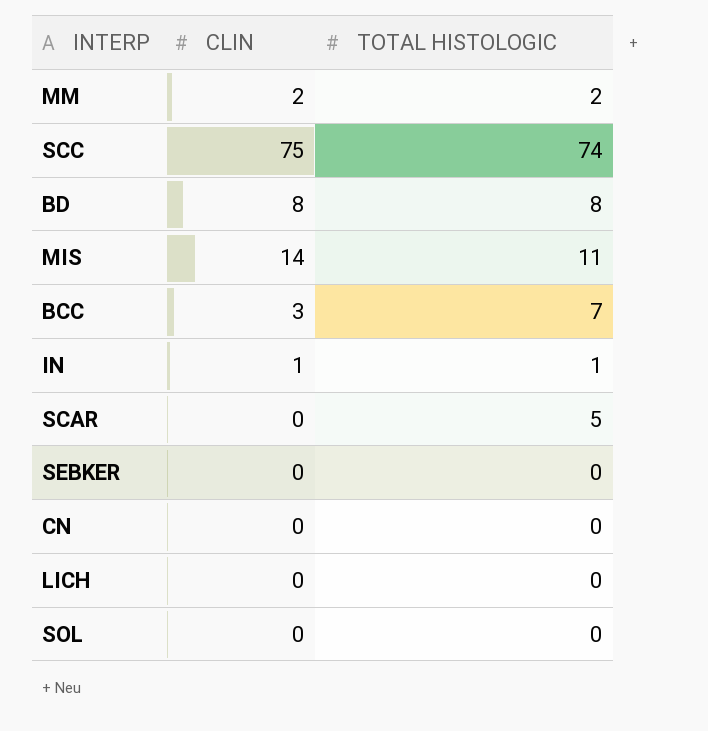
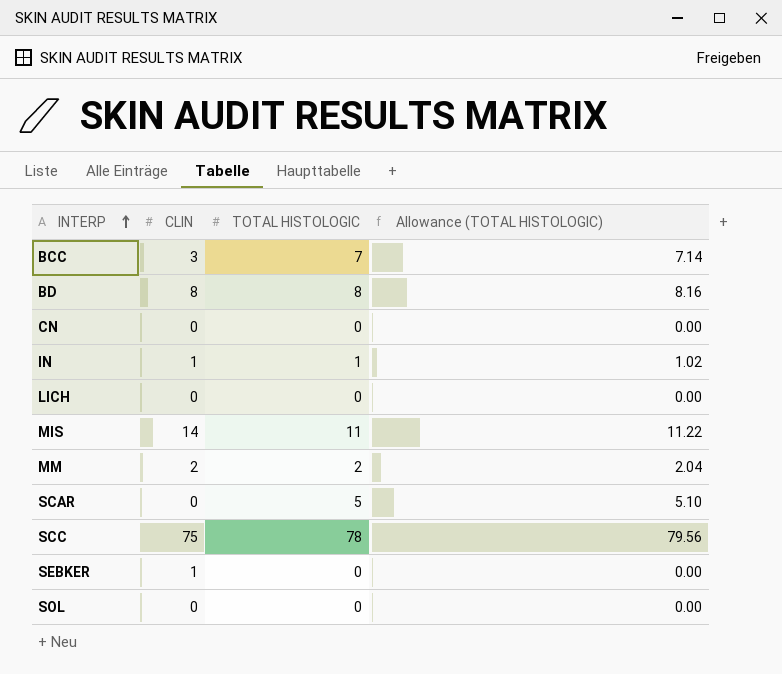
row order: none -> INTERP ascending
column Allowance (TOTAL HISTOLOGIC) | formula: none -> [TOTAL HISTOLOGIC] * 1.02
SCC | TOTAL HISTOLOGIC: 74 -> 78
SEBKER | CLIN: 0 -> 1

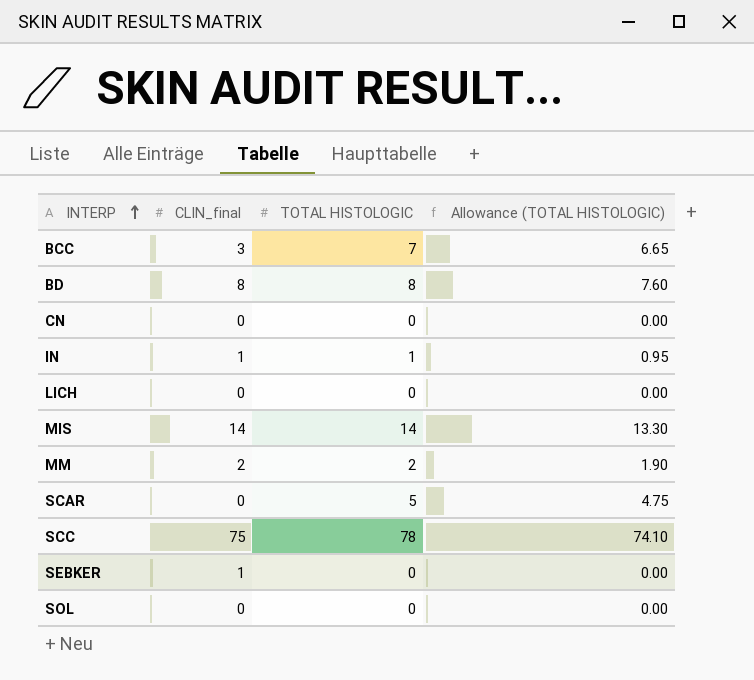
column name: CLIN -> CLIN_final
column Allowance (TOTAL HISTOLOGIC) | formula: [TOTAL HISTOLOGIC] * 1.02 -> [TOTAL HISTOLOGIC] * 0.95
MIS | TOTAL HISTOLOGIC: 11 -> 14

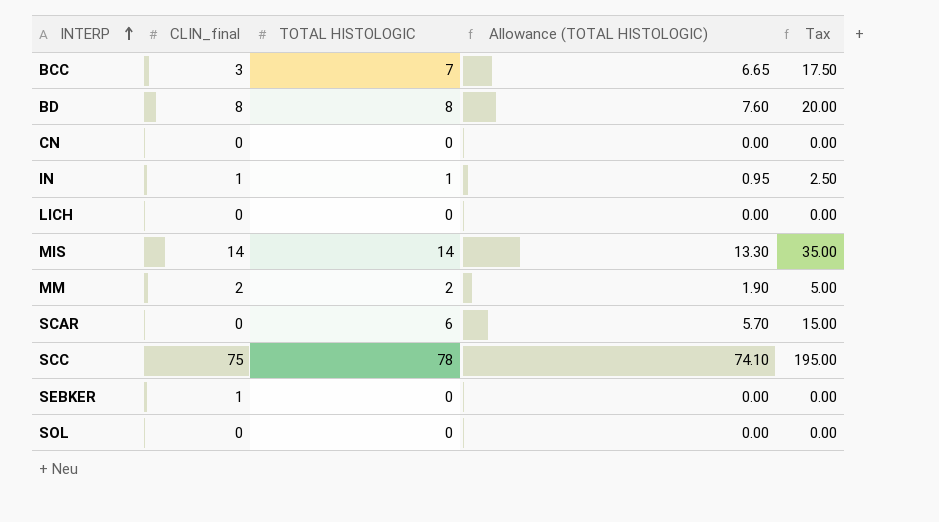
column Tax | formula: none -> [TOTAL HISTOLOGIC] * 2.5
SCAR | TOTAL HISTOLOGIC: 5 -> 6
SCAR | Allowance (TOTAL HISTOLOGIC): 4.75 -> 5.70

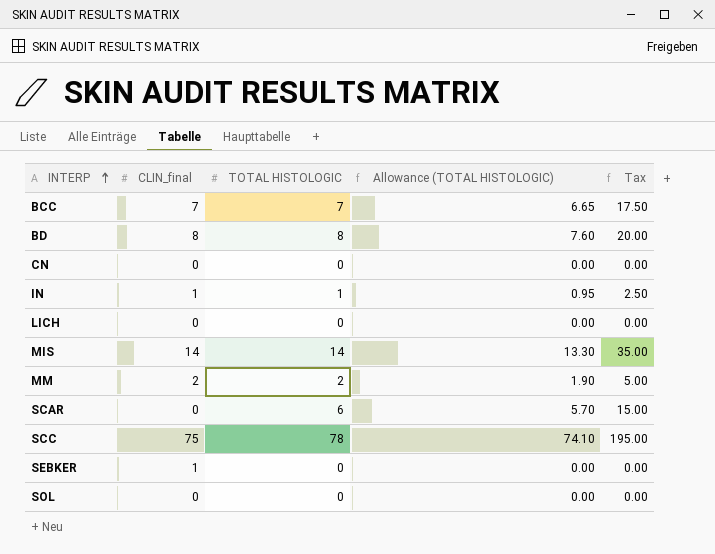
BCC | CLIN_final: 3 -> 7

